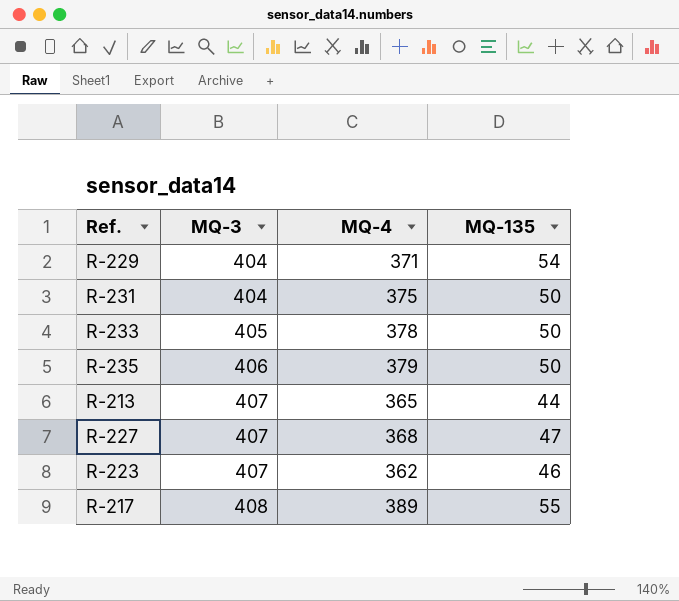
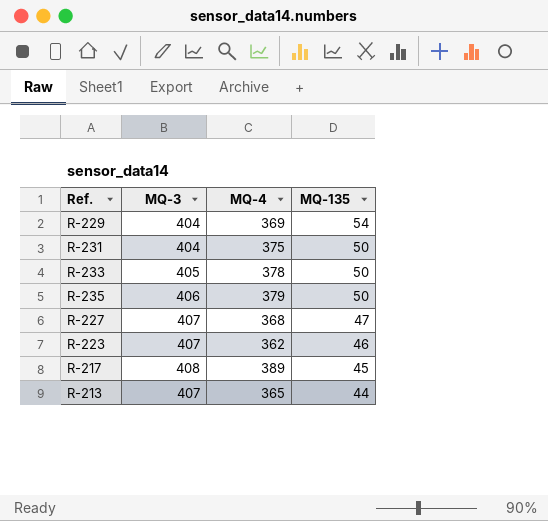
row order: MQ-3 ascending -> MQ-135 descending
R-229 | MQ-4: 371 -> 369
R-217 | MQ-135: 55 -> 45

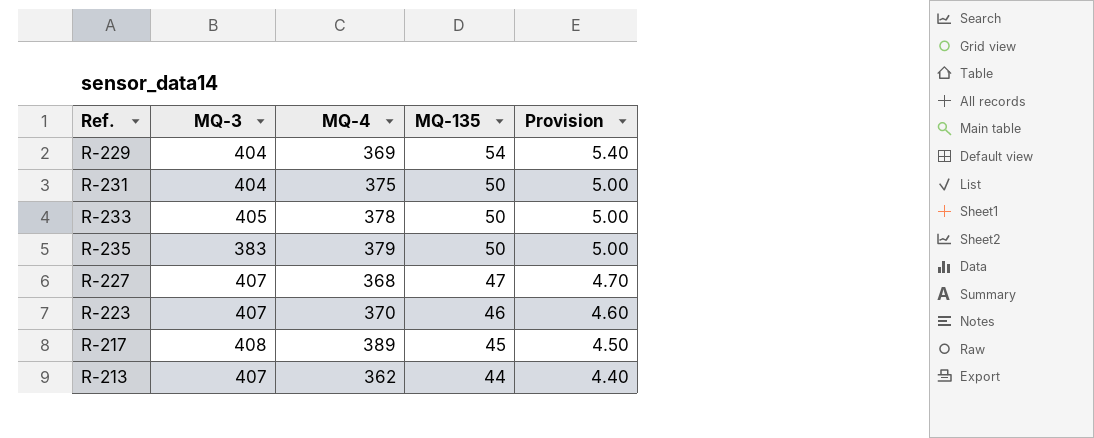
column Provision | formula: none -> [MQ-135] * 0.1
R-235 | MQ-3: 406 -> 383
R-223 | MQ-4: 362 -> 370
R-213 | MQ-4: 365 -> 362

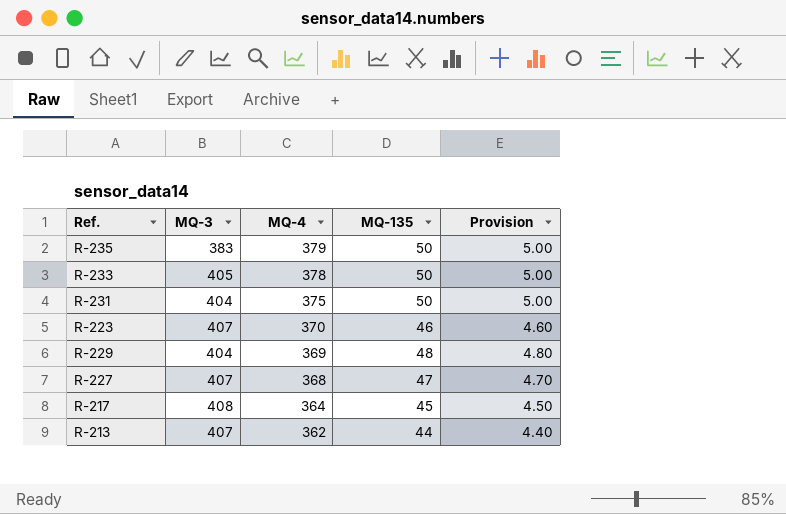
row order: MQ-135 descending -> MQ-4 descending
R-229 | MQ-135: 54 -> 48
R-229 | Provision: 5.40 -> 4.80
R-217 | MQ-4: 389 -> 364

